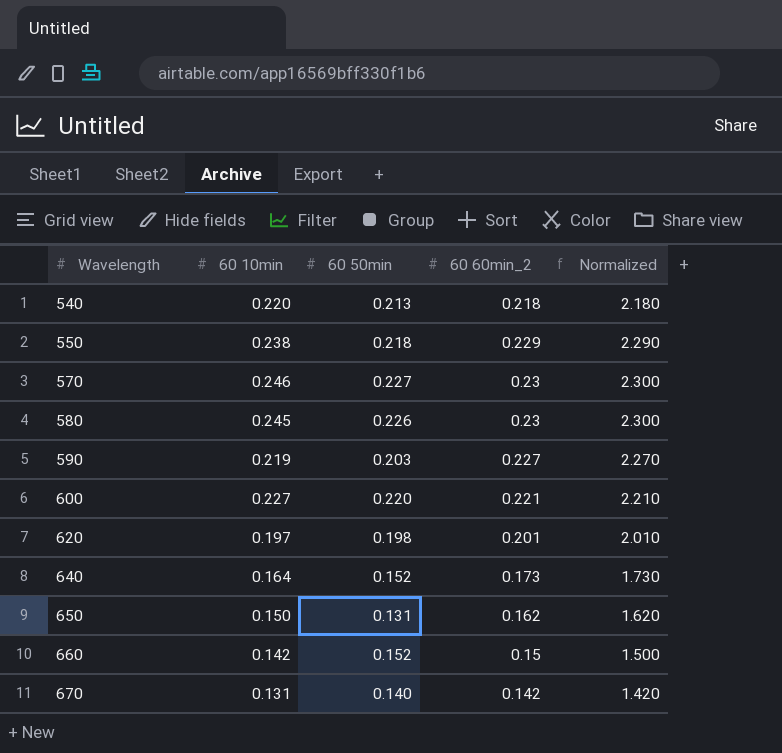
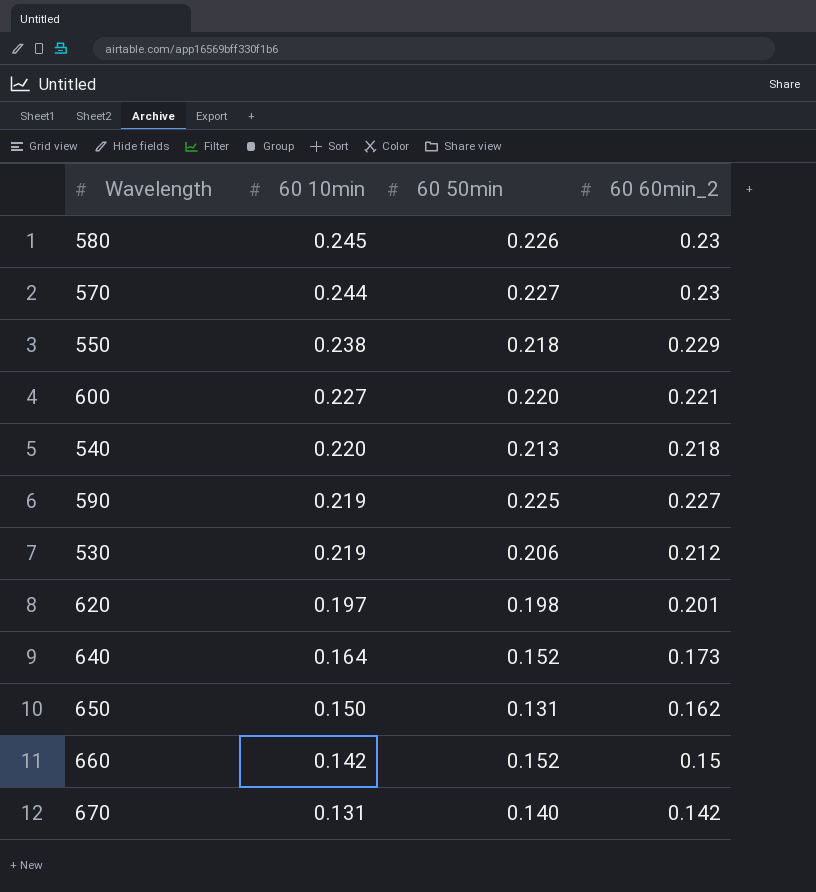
row order: Wavelength ascending -> 60 10min descending
column Normalized | formula: [60 60min_2] * 10 -> none
570 | 60 10min: 0.246 -> 0.244
590 | 60 50min: 0.203 -> 0.225
row 530: none -> 0.219 | 0.206 | 0.212

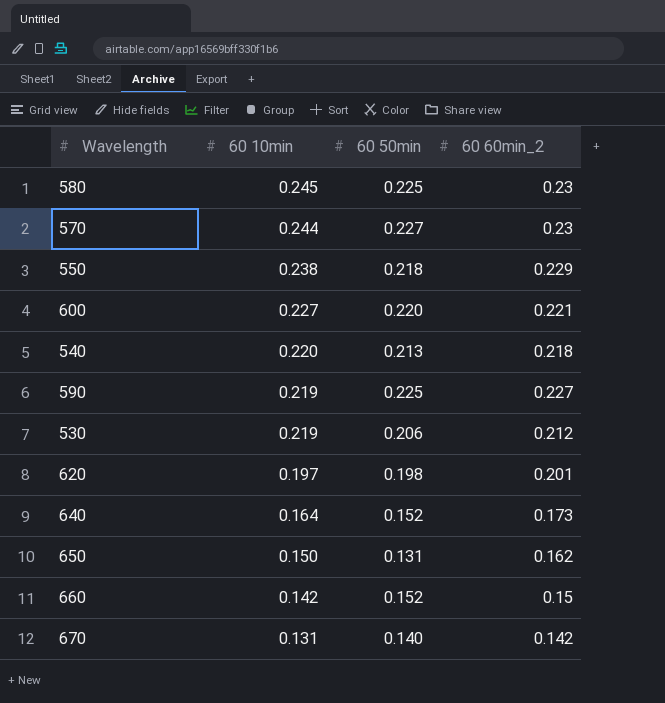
580 | 60 50min: 0.226 -> 0.225

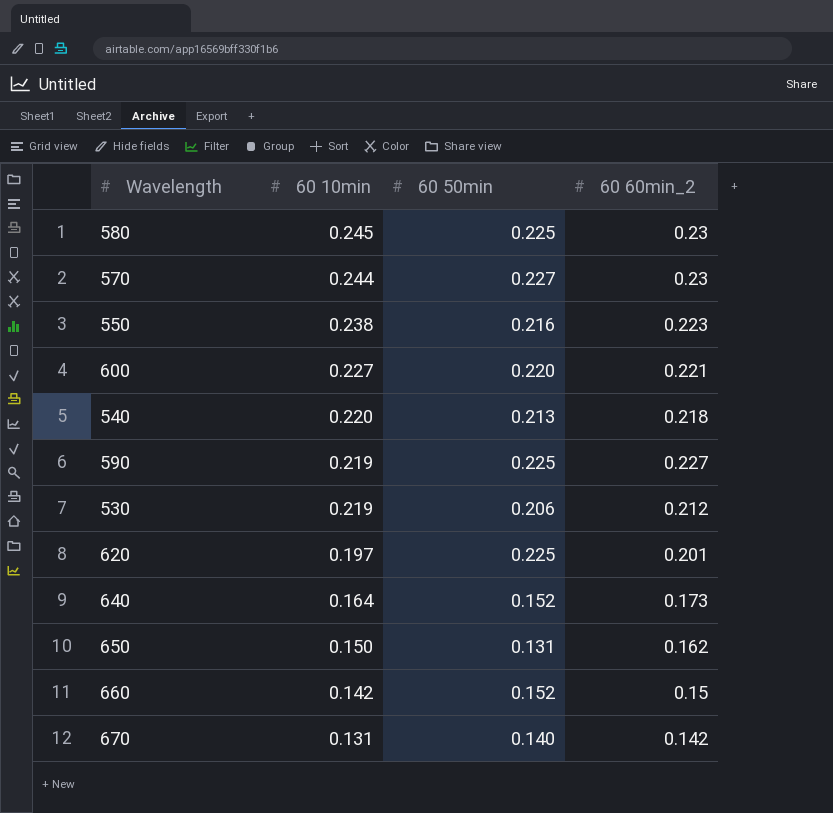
550 | 60 50min: 0.218 -> 0.216
550 | 60 60min_2: 0.229 -> 0.223
620 | 60 50min: 0.198 -> 0.225

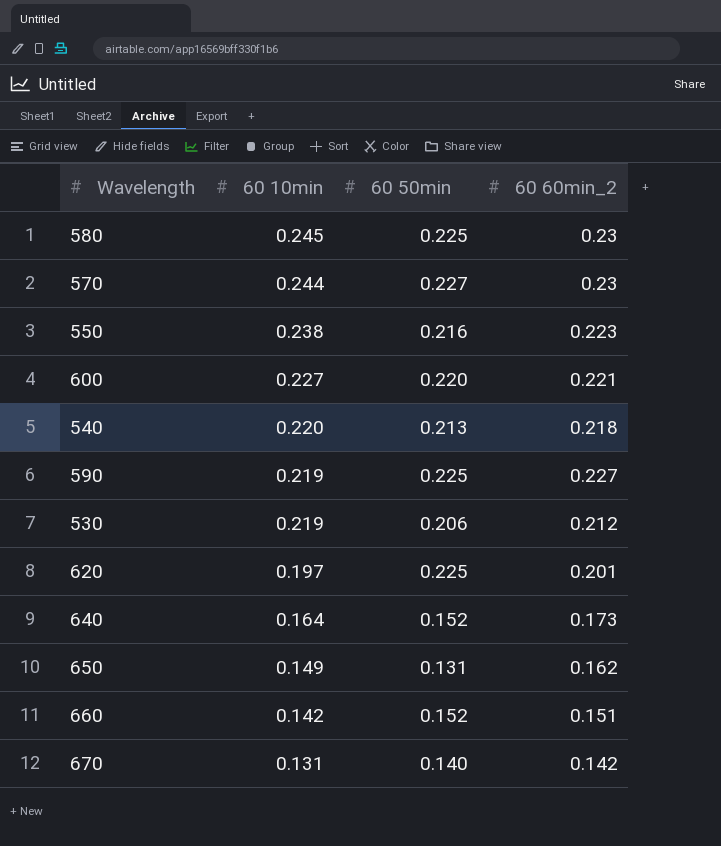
650 | 60 10min: 0.150 -> 0.149
660 | 60 60min_2: 0.15 -> 0.151

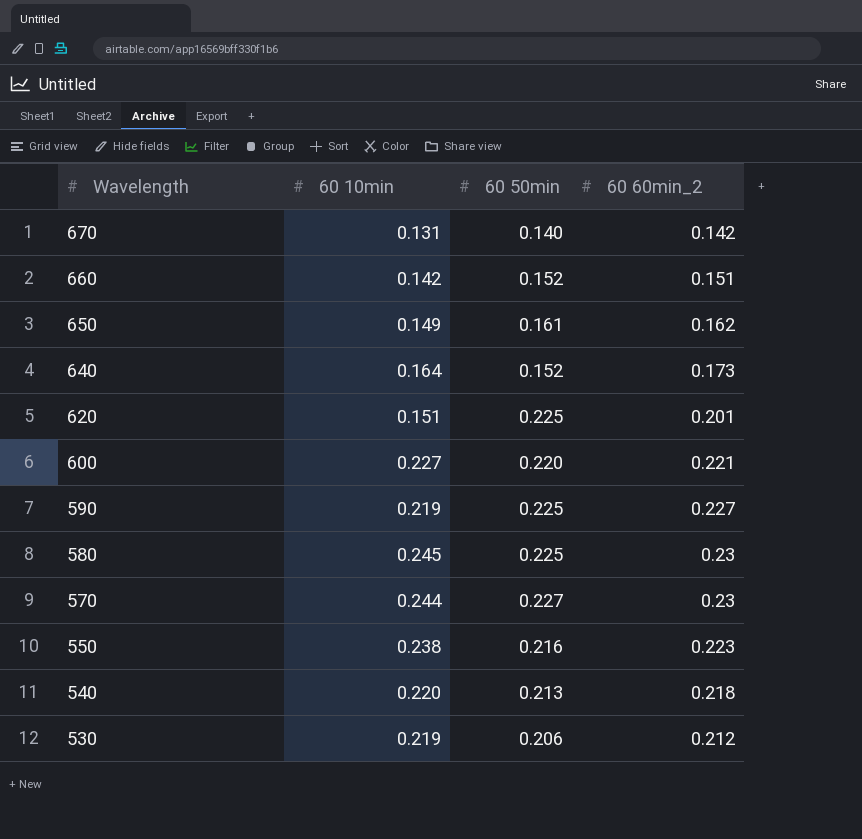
row order: 60 10min descending -> Wavelength descending
650 | 60 50min: 0.131 -> 0.161
620 | 60 10min: 0.197 -> 0.151

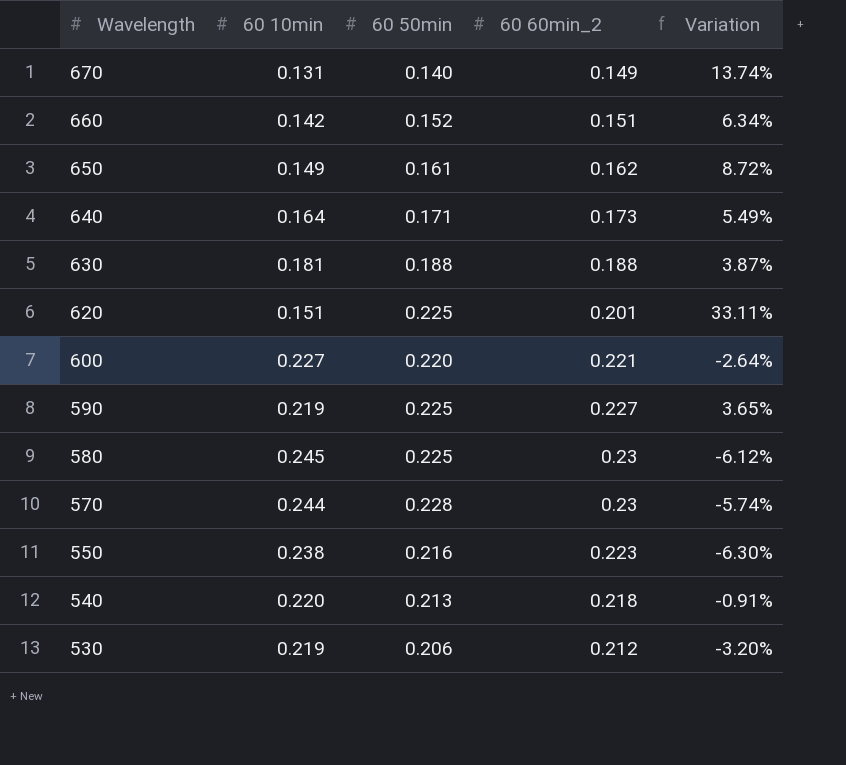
column Variation | formula: none -> ([60 60min_2] - [60 10min]) / [60 10min]
670 | 60 60min_2: 0.142 -> 0.149
640 | 60 50min: 0.152 -> 0.171
row 630: none -> 0.181 | 0.188 | 0.188 | 3.87%
570 | 60 50min: 0.227 -> 0.228

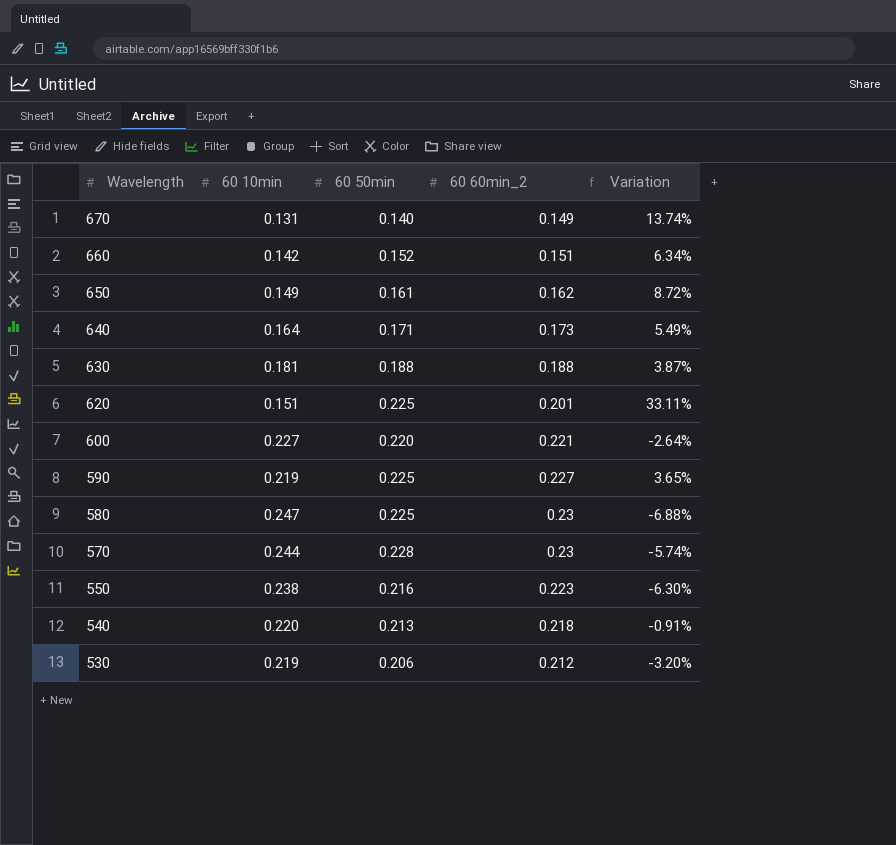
580 | 60 10min: 0.245 -> 0.247
580 | Variation: -6.12% -> -6.88%

